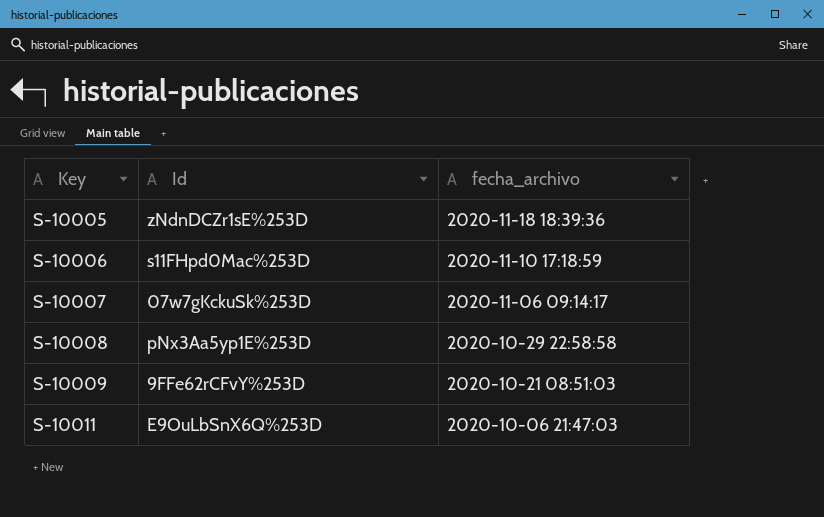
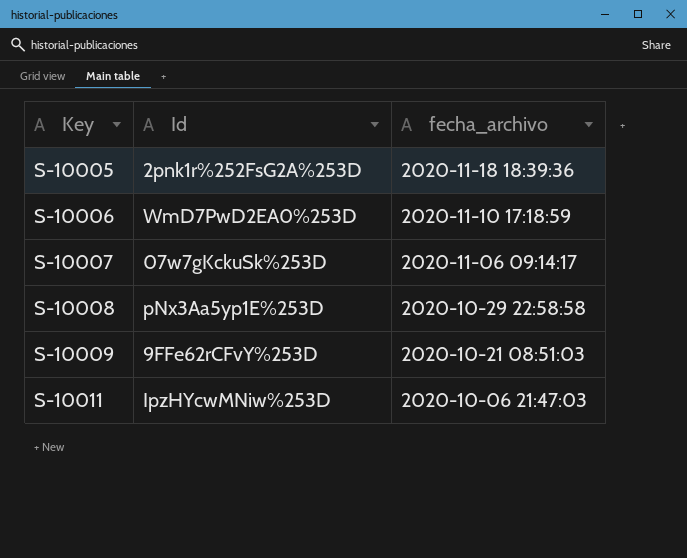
S-10005 | Id: zNdnDCZr1sE%253D -> 2pnk1r%252FsG2A%253D
S-10006 | Id: s11FHpd0Mac%253D -> WmD7PwD2EA0%253D
S-10011 | Id: E9OuLbSnX6Q%253D -> IpzHYcwMNiw%253D

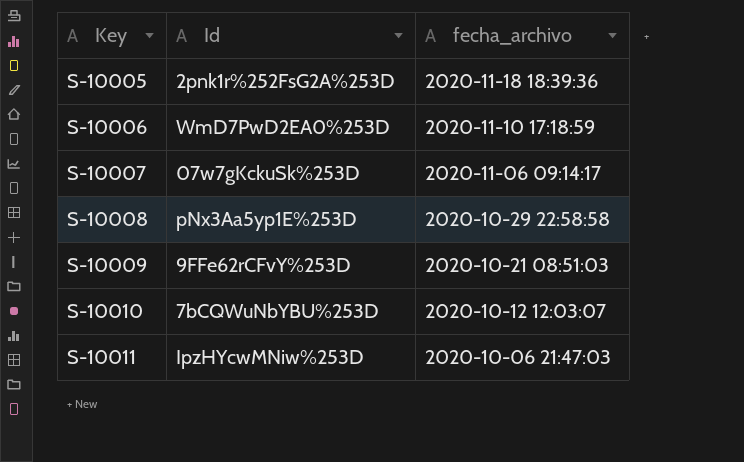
row S-10010: none -> 7bCQWuNbYBU%253D | 2020-10-12 12:03:07

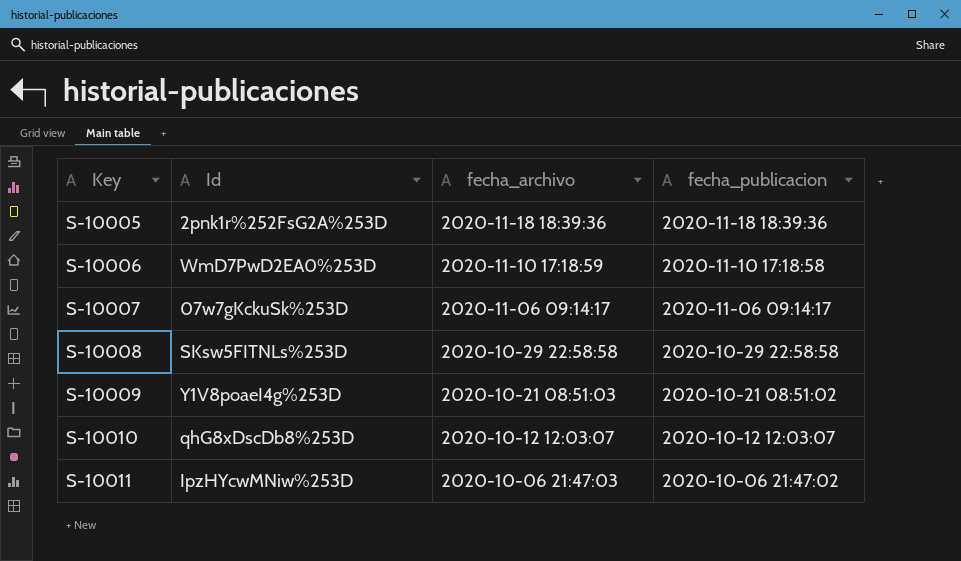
column fecha_publicacion | position: none -> 4
S-10008 | Id: pNx3Aa5yp1E%253D -> SKsw5FITNLs%253D
S-10009 | Id: 9FFe62rCFvY%253D -> Y1V8poaeI4g%253D
S-10010 | Id: 7bCQWuNbYBU%253D -> qhG8xDscDb8%253D

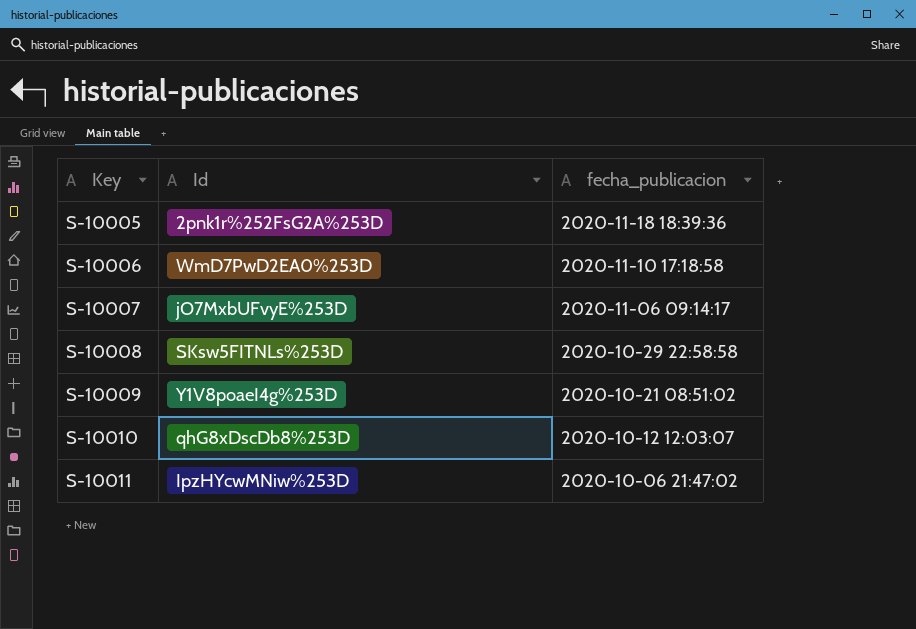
column fecha_archivo | position: 3 -> none
S-10007 | Id: 07w7gKckuSk%253D -> jO7MxbUFvyE%253D

